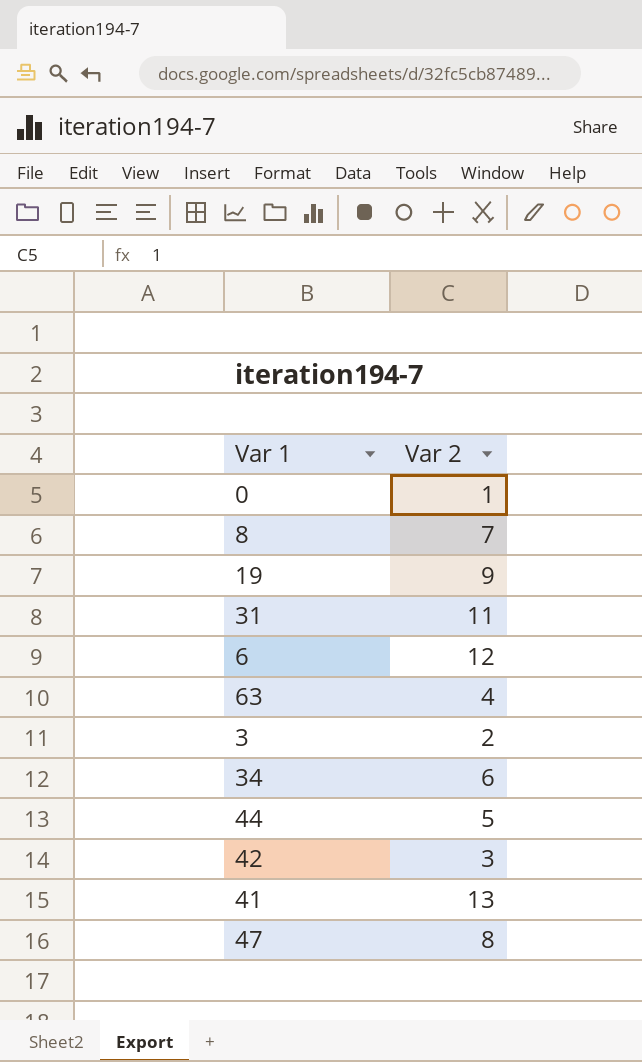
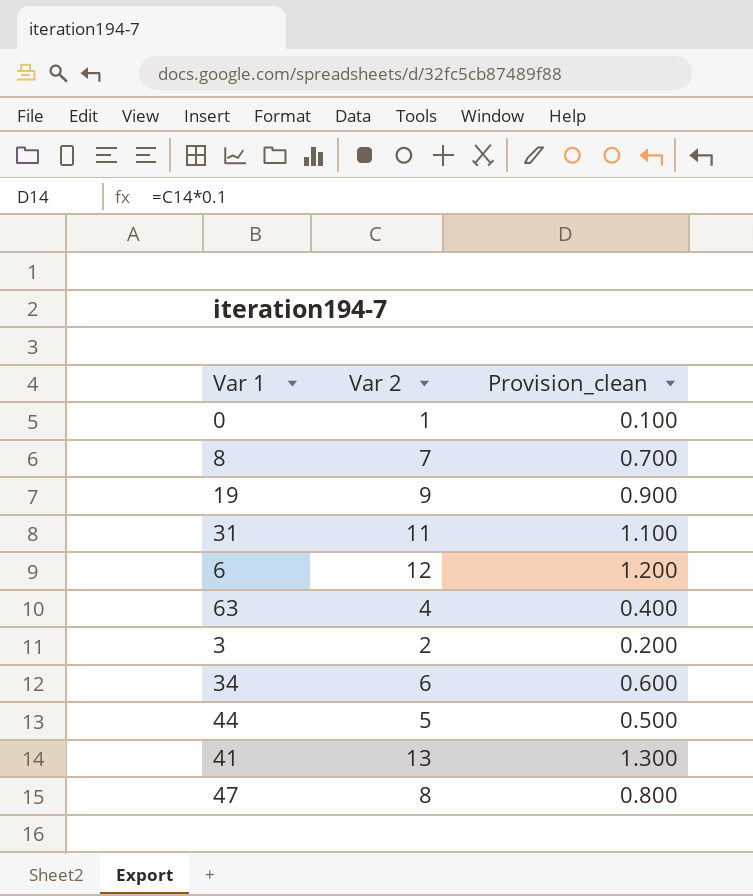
column Provision_clean | formula: none -> [Var 2] * 0.1
row 42: 3 -> none

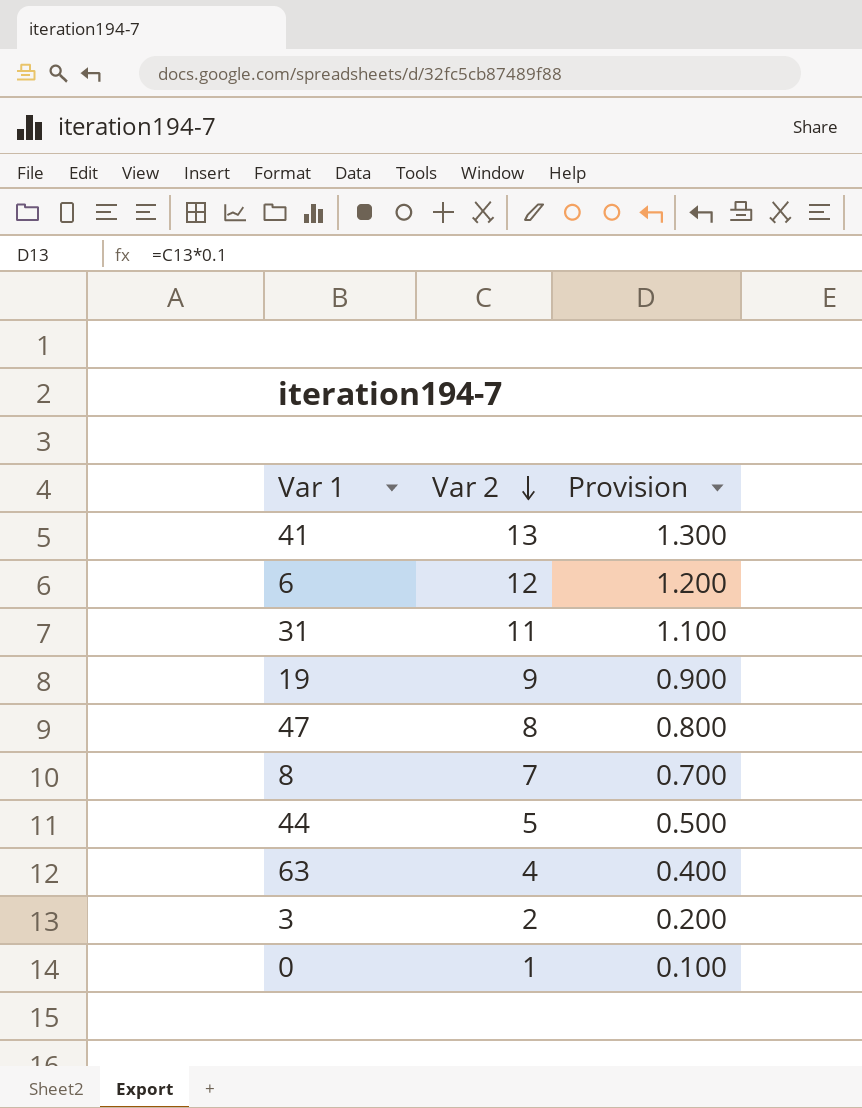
row order: none -> Var 2 descending
column name: Provision_clean -> Provision
row 34: 6 | 0.600 -> none

